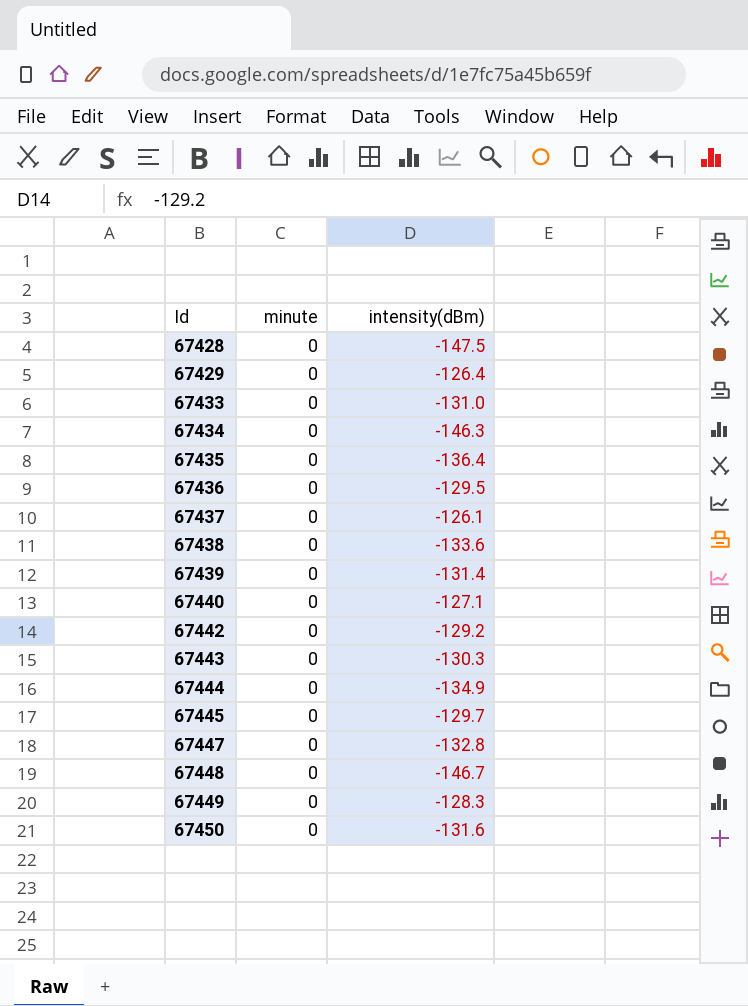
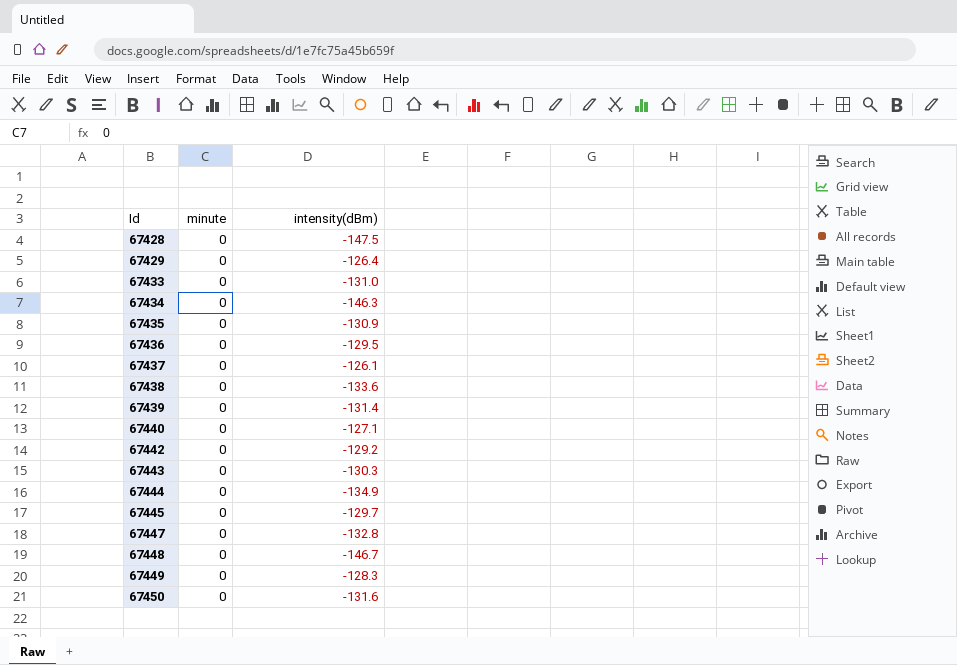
67435 | intensity(dBm): -136.4 -> -130.9

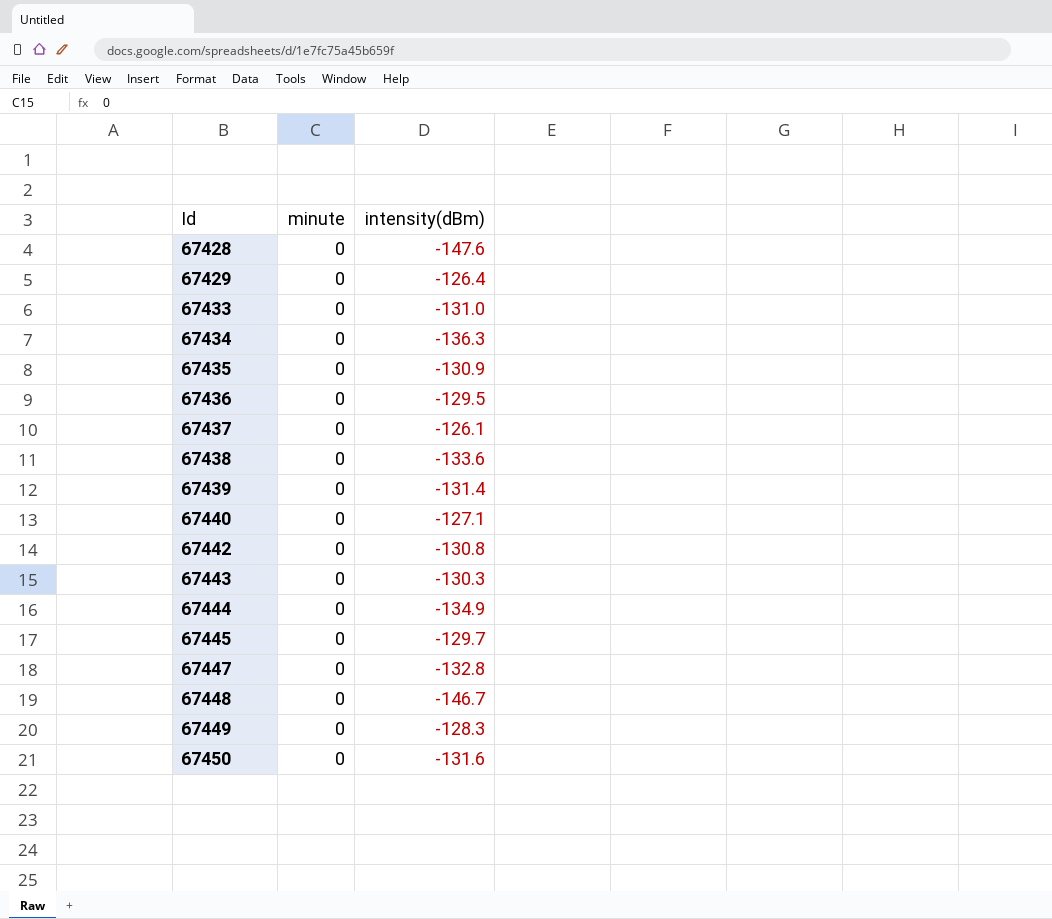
67428 | intensity(dBm): -147.5 -> -147.6
67434 | intensity(dBm): -146.3 -> -136.3
67442 | intensity(dBm): -129.2 -> -130.8

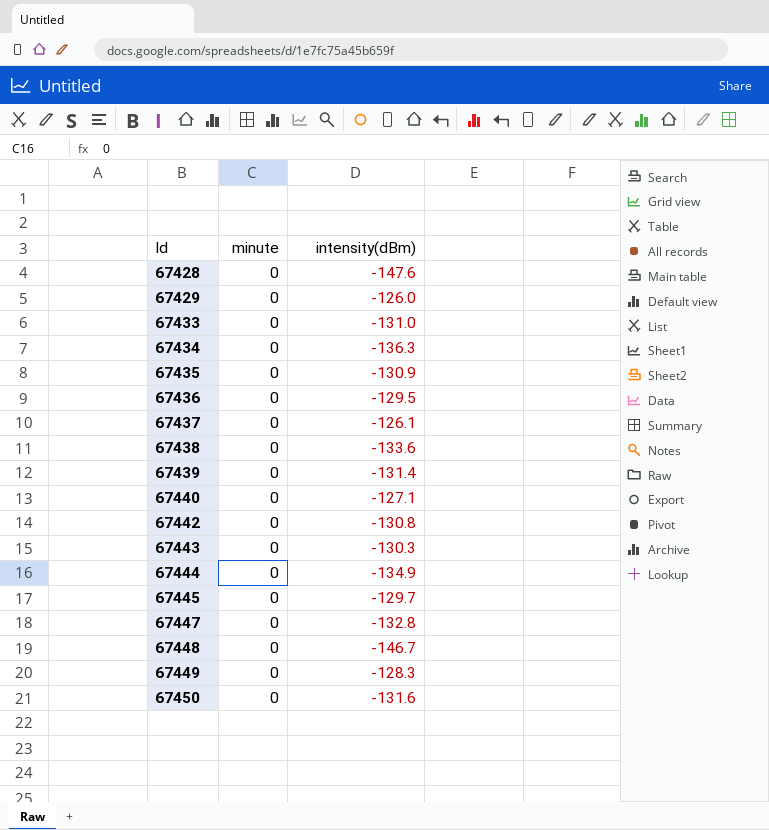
67429 | intensity(dBm): -126.4 -> -126.0

